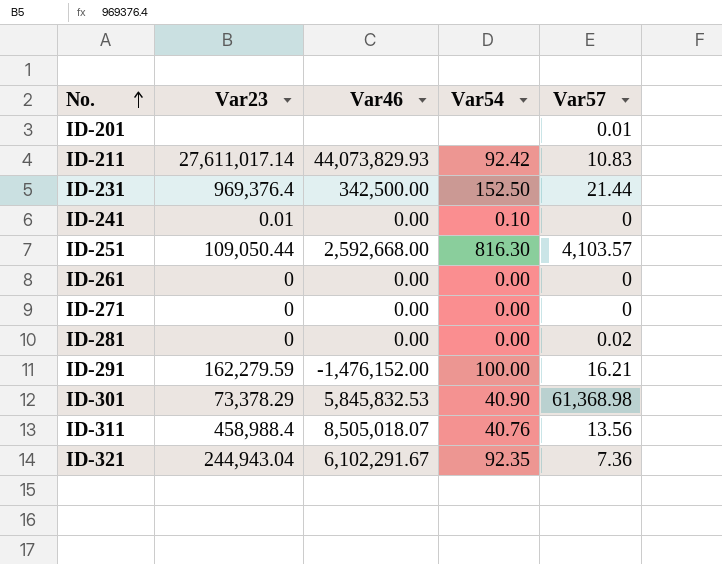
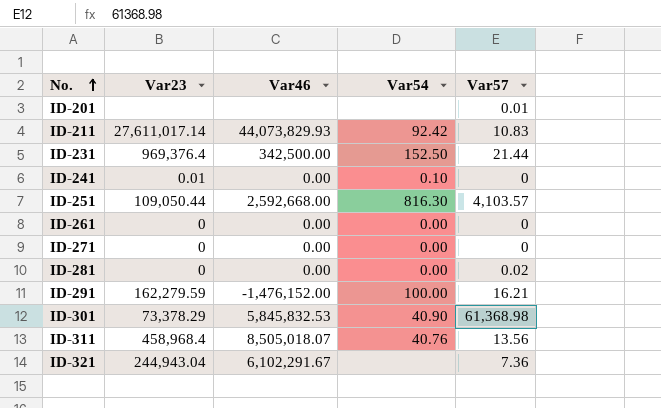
ID-311 | Var23: 458,988.4 -> 458,968.4
ID-321 | Var54: 92.35 -> none

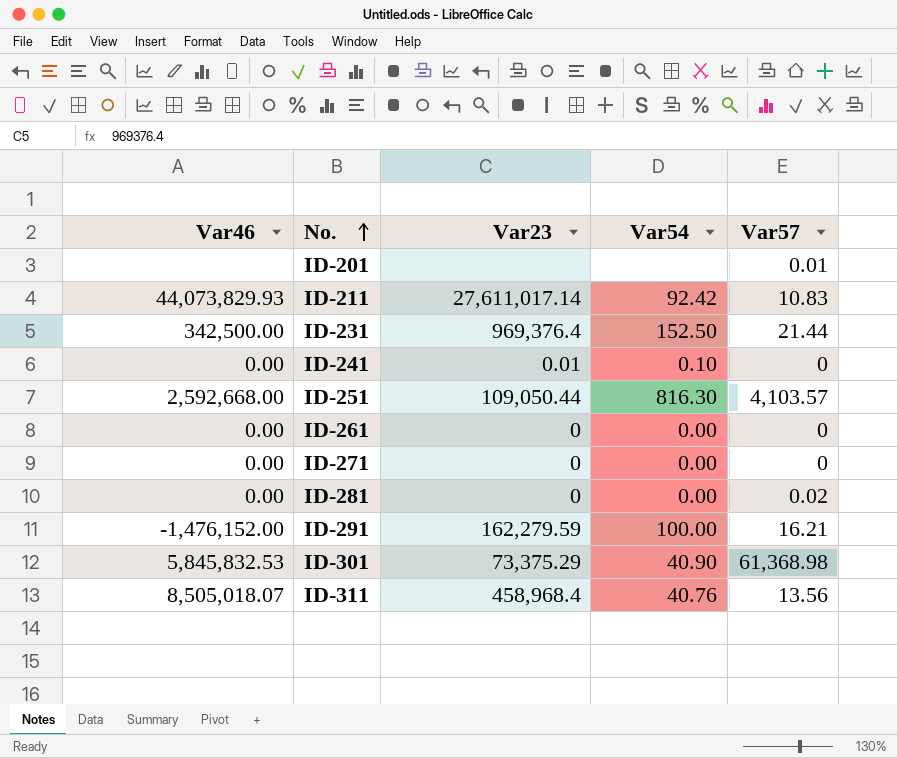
column Var46 | position: 3 -> 1
row ID-321: 244,943.04 | 6,102,291.67 | none | 7.36 -> none
ID-301 | Var23: 73,378.29 -> 73,375.29

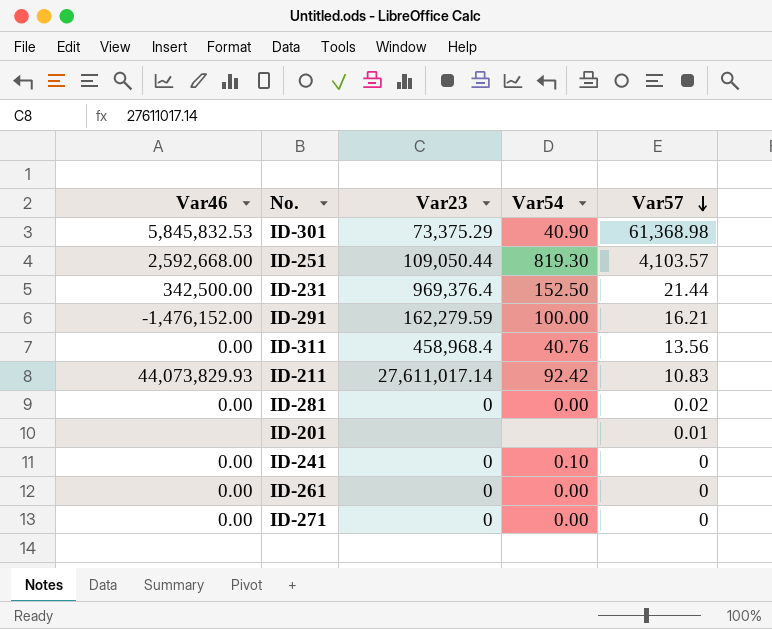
row order: No. ascending -> Var57 descending
ID-251 | Var54: 816.30 -> 819.30
ID-311 | Var46: 8,505,018.07 -> 0.00
ID-241 | Var23: 0.01 -> 0

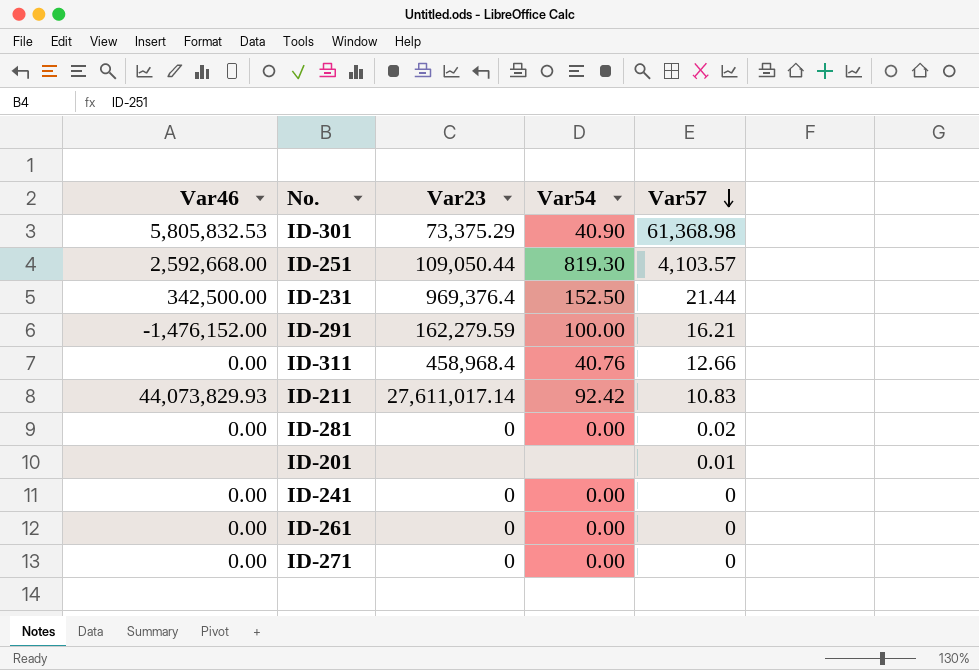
ID-301 | Var46: 5,845,832.53 -> 5,805,832.53
ID-311 | Var57: 13.56 -> 12.66
ID-241 | Var54: 0.10 -> 0.00

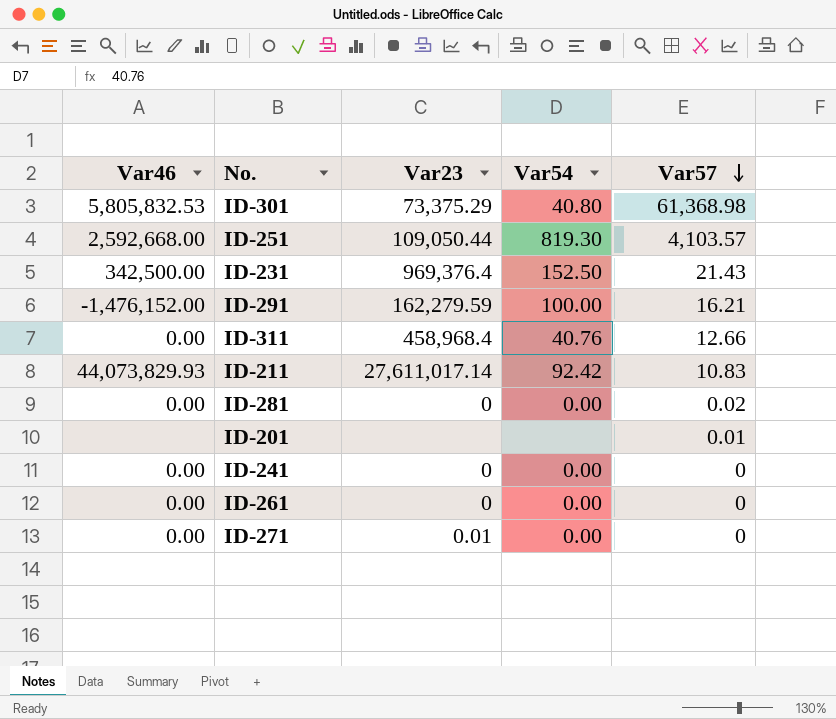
ID-301 | Var54: 40.90 -> 40.80
ID-231 | Var57: 21.44 -> 21.43
ID-271 | Var23: 0 -> 0.01

